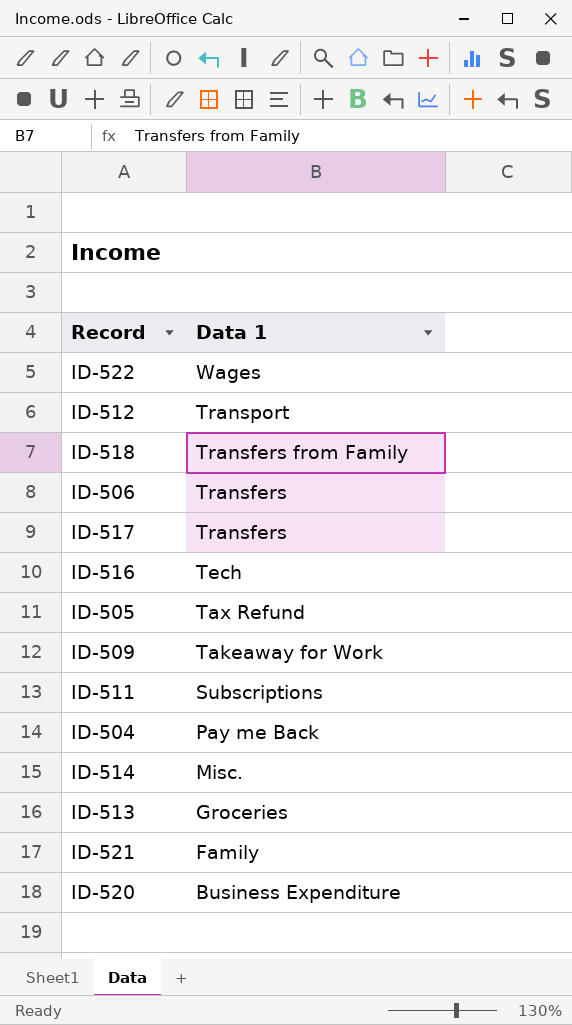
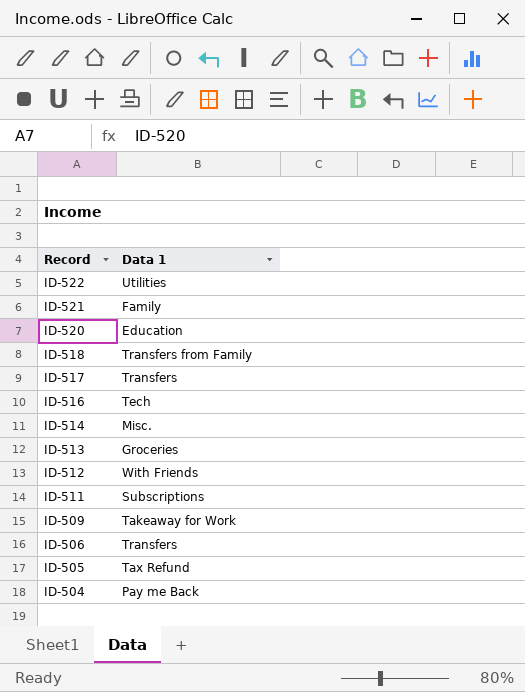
row order: Data 1 descending -> Record descending
ID-522 | Data 1: Wages -> Utilities
ID-520 | Data 1: Business Expenditure -> Education
ID-512 | Data 1: Transport -> With Friends

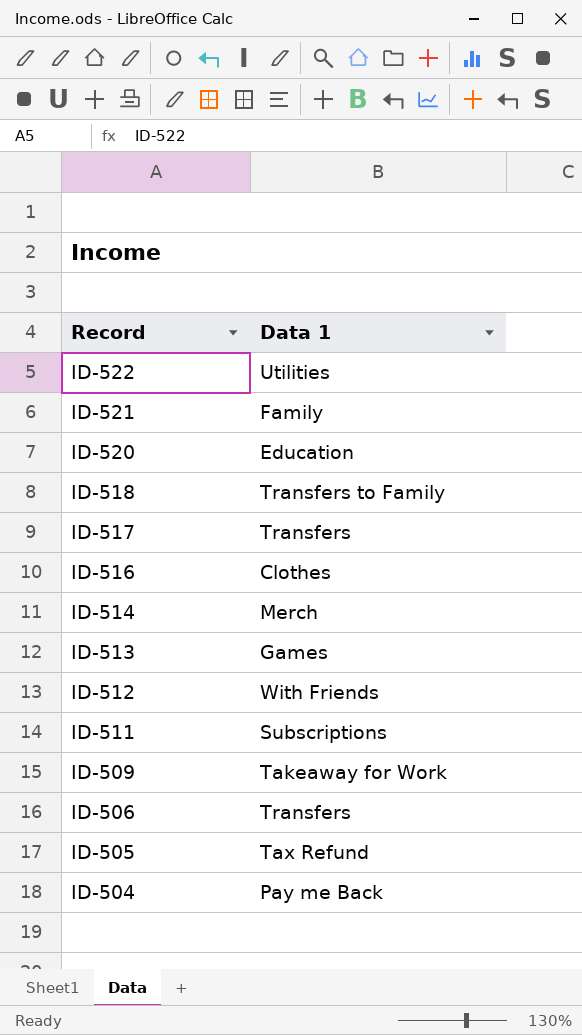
ID-518 | Data 1: Transfers from Family -> Transfers to Family
ID-516 | Data 1: Tech -> Clothes
ID-514 | Data 1: Misc. -> Merch
ID-513 | Data 1: Groceries -> Games

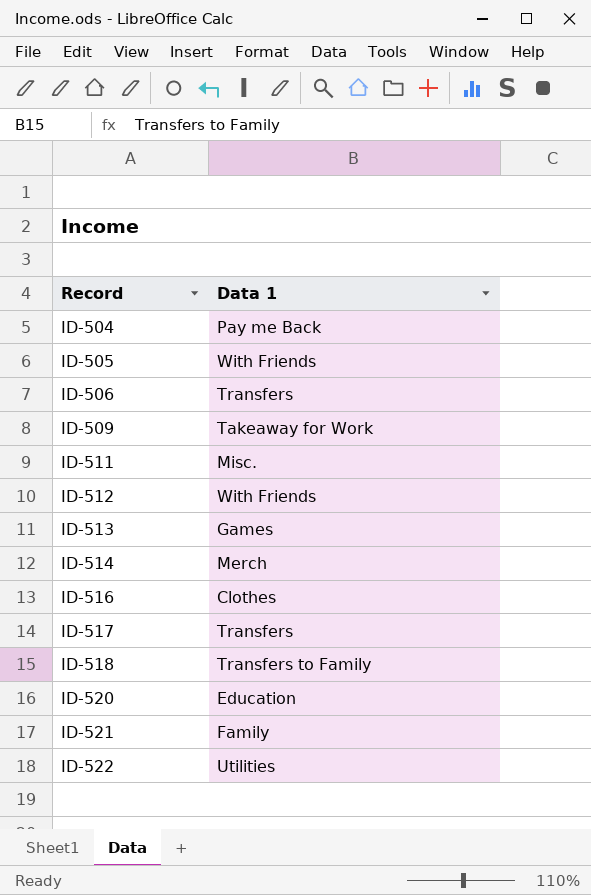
row order: Record descending -> Record ascending
ID-505 | Data 1: Tax Refund -> With Friends
ID-511 | Data 1: Subscriptions -> Misc.

